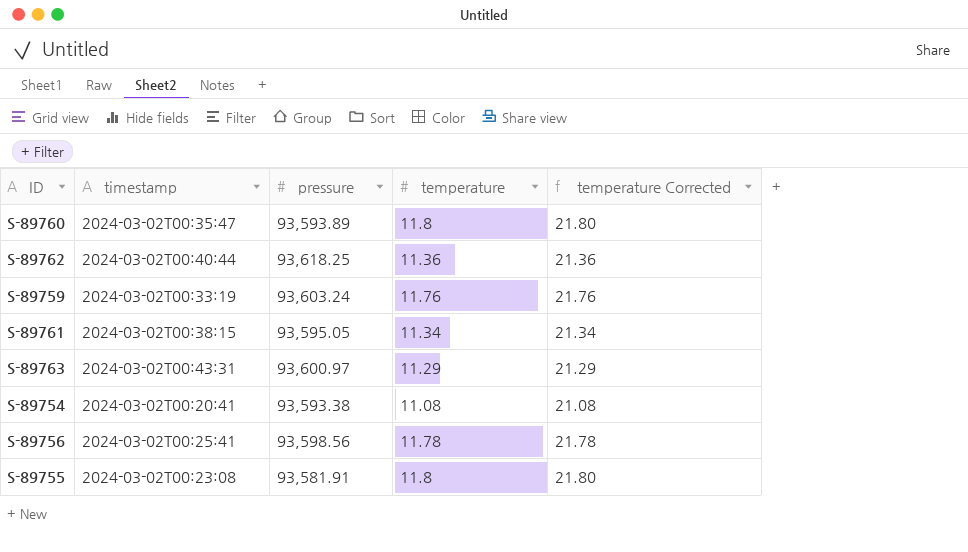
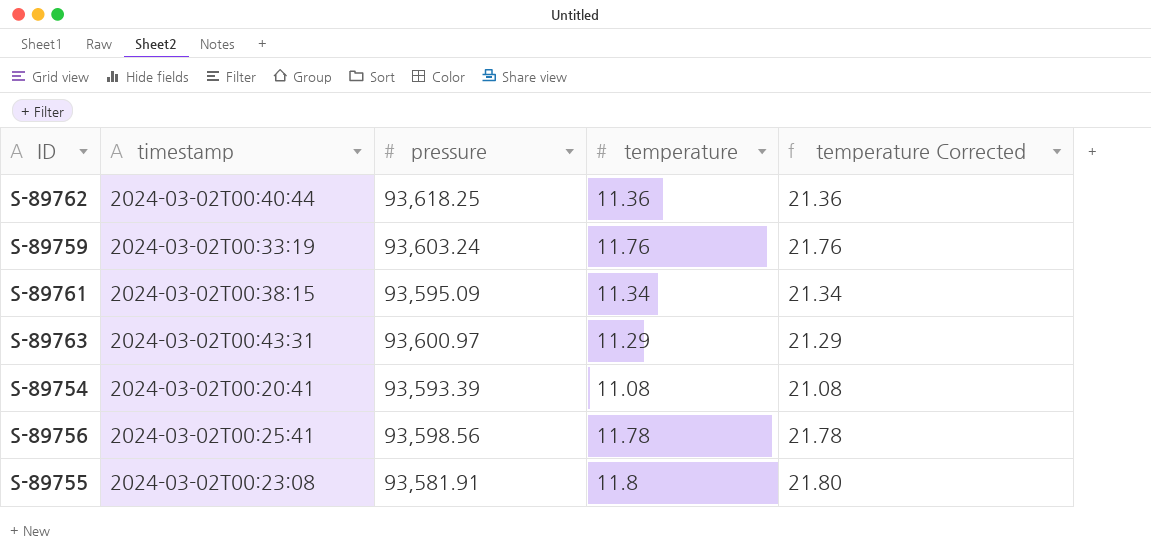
row S-89760: 2024-03-02T00:35:47 | 93,593.89 | 11.8 | 21.80 -> none
S-89761 | pressure: 93,595.05 -> 93,595.09
S-89754 | pressure: 93,593.38 -> 93,593.39

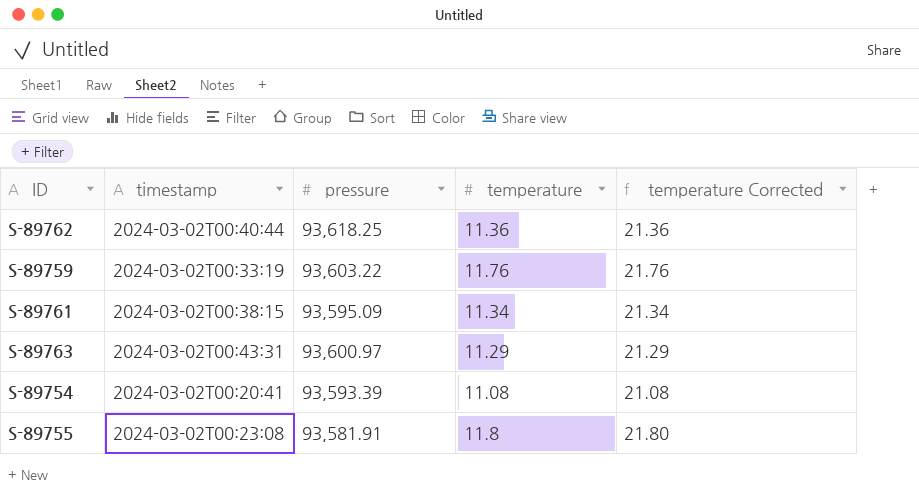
row S-89756: 2024-03-02T00:25:41 | 93,598.56 | 11.78 | 21.78 -> none
S-89759 | pressure: 93,603.24 -> 93,603.22

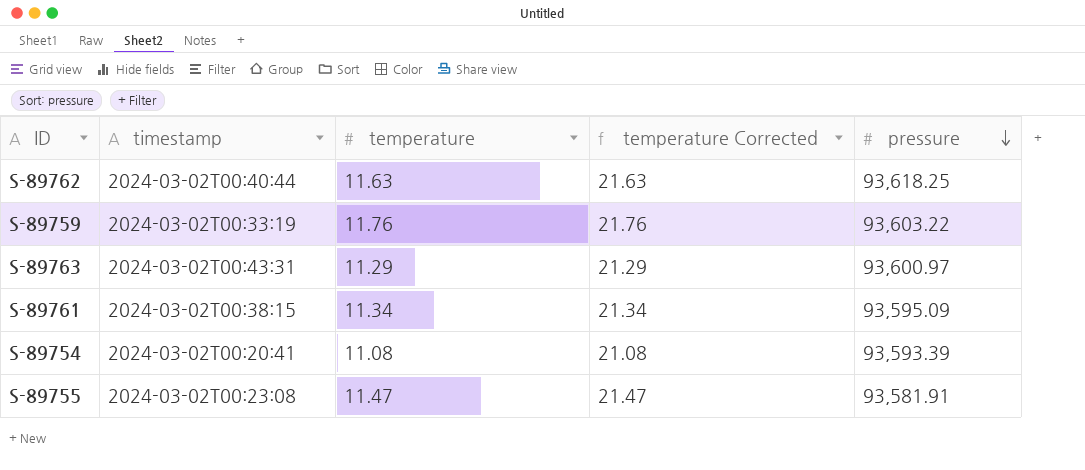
row order: none -> pressure descending
column pressure | position: 3 -> 5
S-89762 | temperature: 11.36 -> 11.63
S-89762 | temperature Corrected: 21.36 -> 21.63
S-89755 | temperature: 11.8 -> 11.47
S-89755 | temperature Corrected: 21.80 -> 21.47

